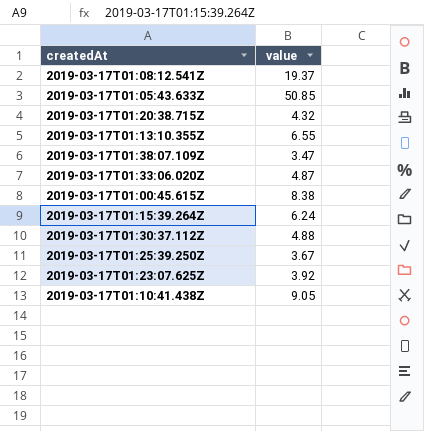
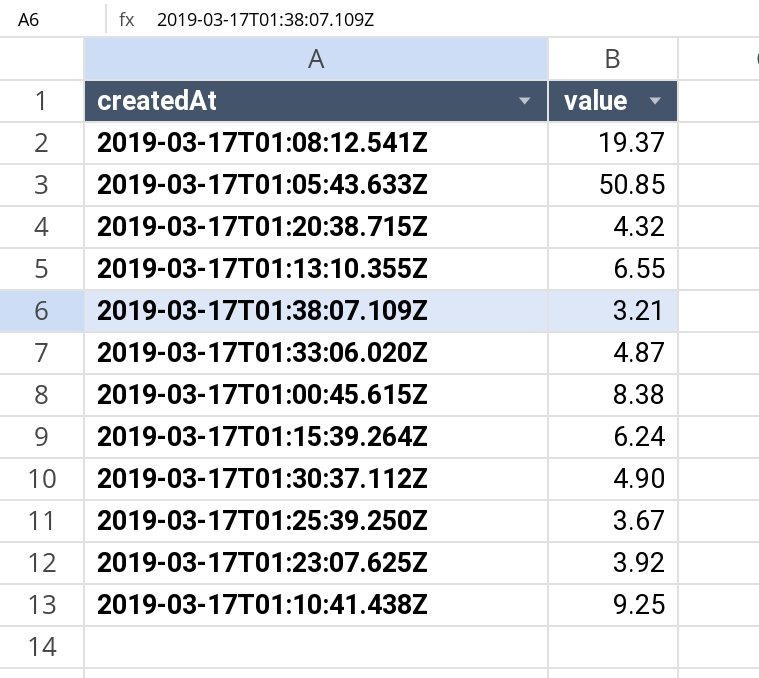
2019-03-17T01:38:07.109Z | value: 3.47 -> 3.21
2019-03-17T01:30:37.112Z | value: 4.88 -> 4.90
2019-03-17T01:10:41.438Z | value: 9.05 -> 9.25

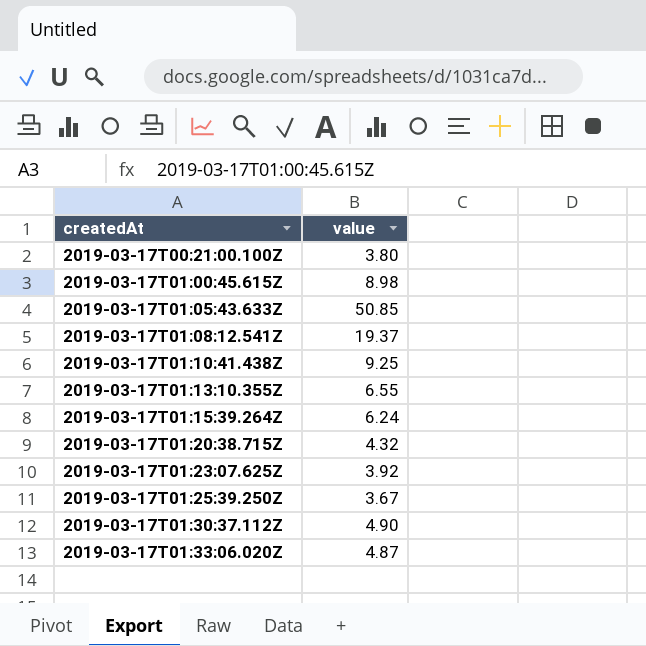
row order: none -> createdAt ascending
row 2019-03-17T01:38:07.109Z: 3.21 -> none
row 2019-03-17T00:21:00.100Z: none -> 3.80
2019-03-17T01:00:45.615Z | value: 8.38 -> 8.98

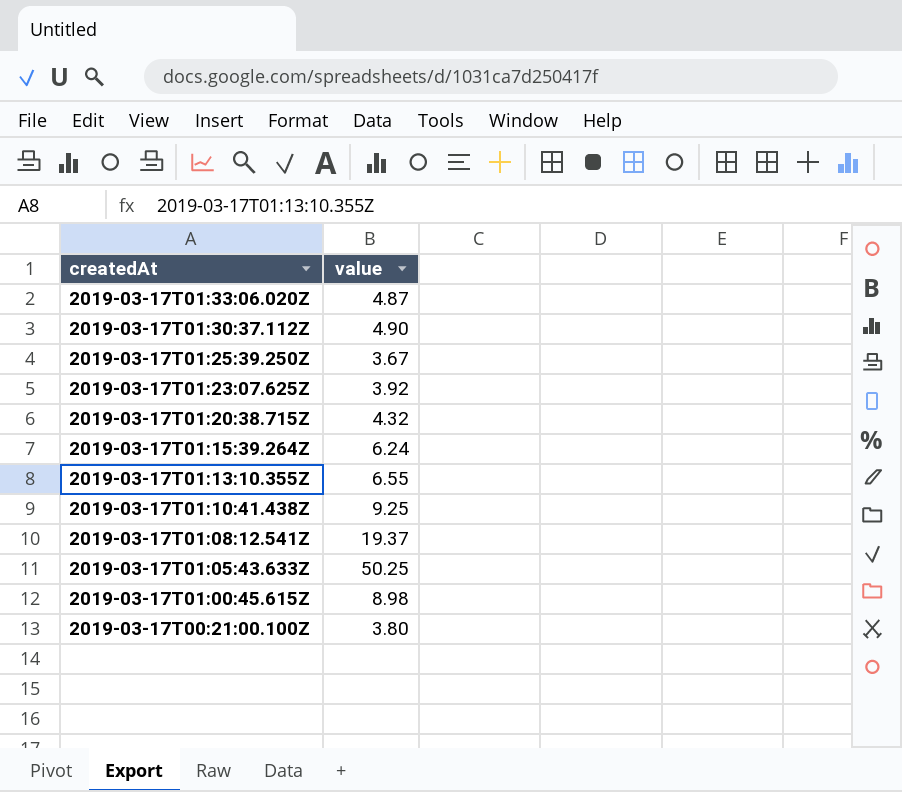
row order: createdAt ascending -> createdAt descending
2019-03-17T01:05:43.633Z | value: 50.85 -> 50.25

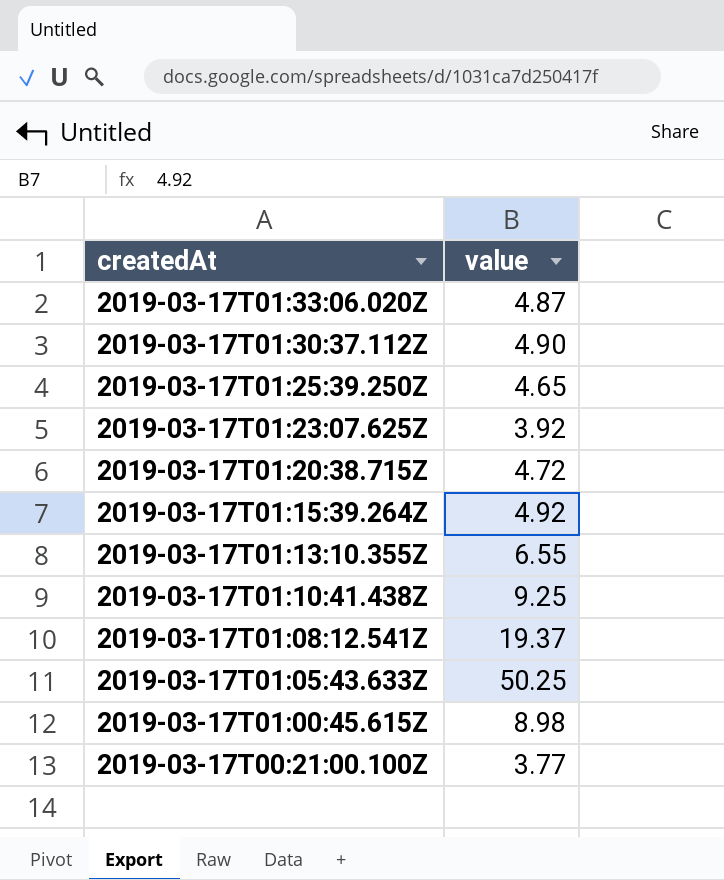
2019-03-17T01:25:39.250Z | value: 3.67 -> 4.65
2019-03-17T01:20:38.715Z | value: 4.32 -> 4.72
2019-03-17T01:15:39.264Z | value: 6.24 -> 4.92
2019-03-17T00:21:00.100Z | value: 3.80 -> 3.77

